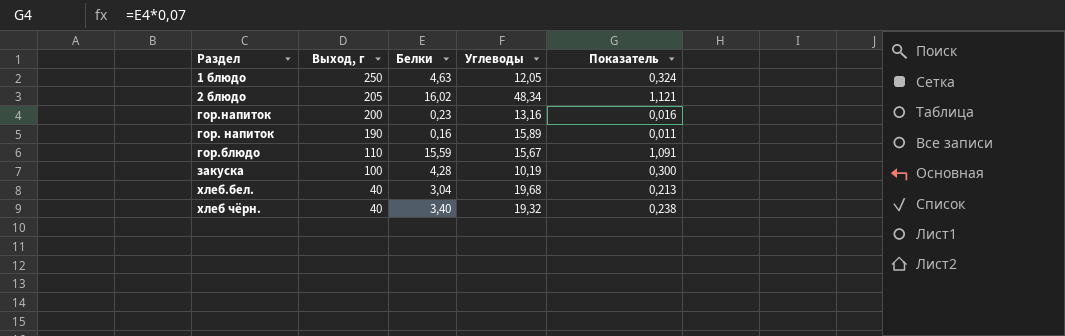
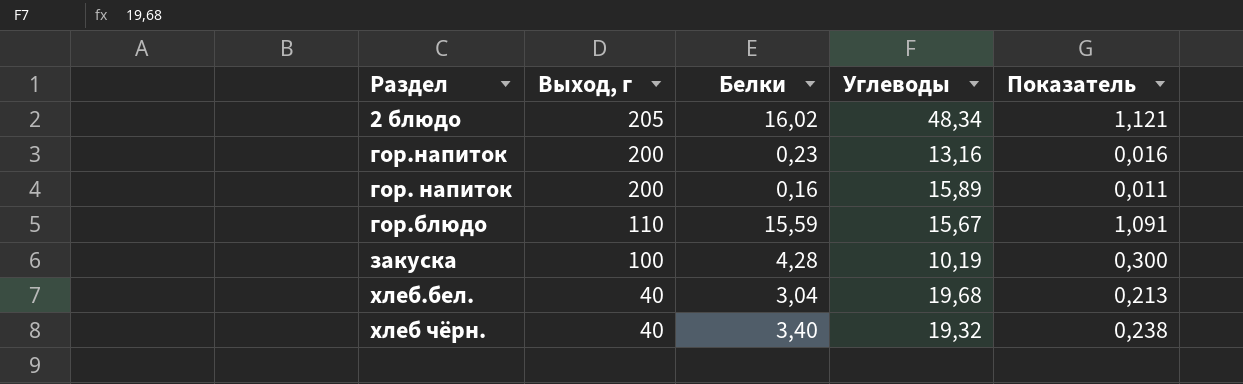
row 1 блюдо: 250 | 4,63 | 12,05 | 0,324 -> none
гор. напиток | Выход, г: 190 -> 200

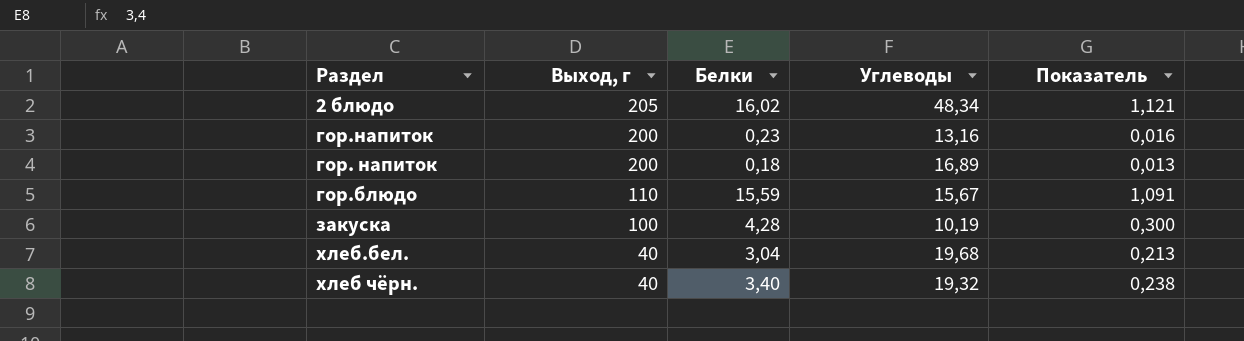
гор. напиток | Белки: 0,16 -> 0,18
гор. напиток | Углеводы: 15,89 -> 16,89
гор. напиток | Показатель: 0,011 -> 0,013

